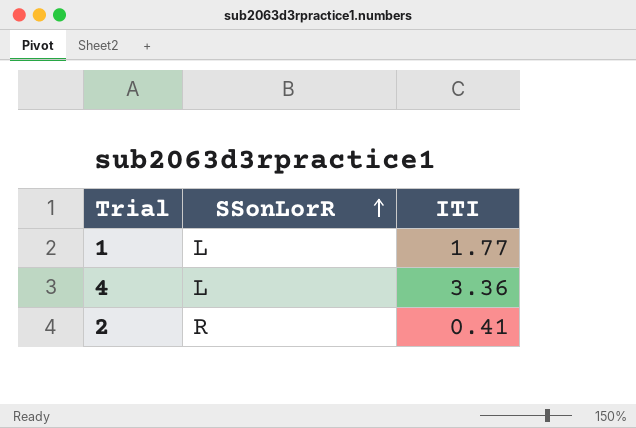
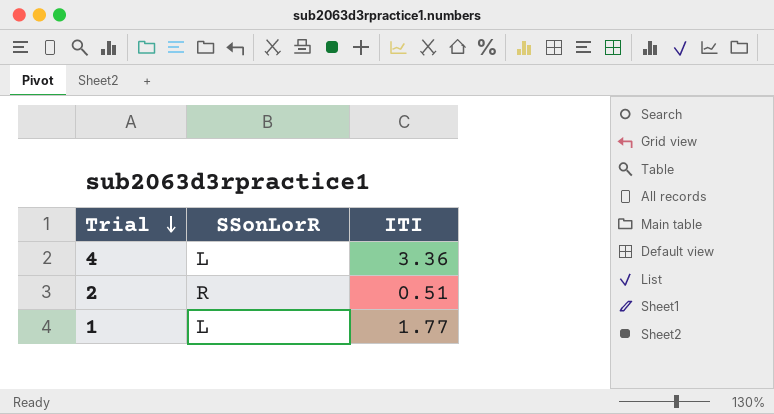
row order: SSonLorR ascending -> Trial descending
2 | ITI: 0.41 -> 0.51

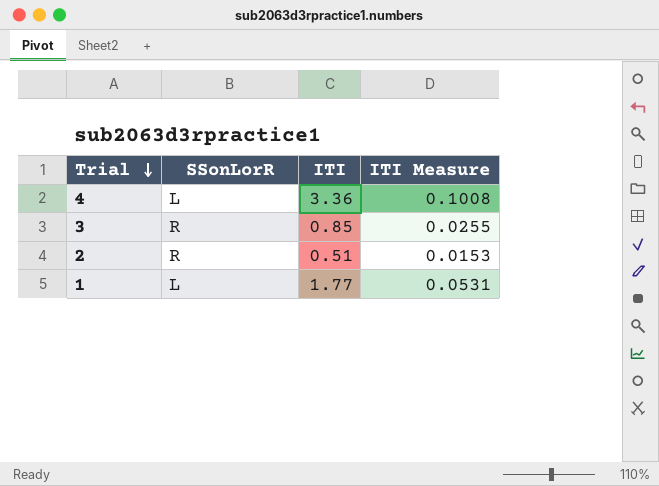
column ITI Measure | formula: none -> [ITI] * 0.03
row 3: none -> R | 0.85 | 0.0255

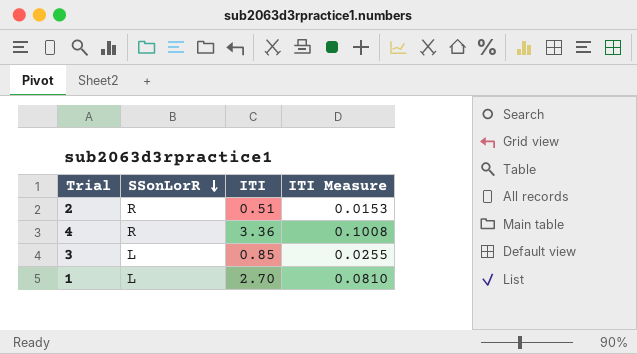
row order: Trial descending -> SSonLorR descending
4 | SSonLorR: L -> R
3 | SSonLorR: R -> L
1 | ITI: 1.77 -> 2.70
1 | ITI Measure: 0.0531 -> 0.0810

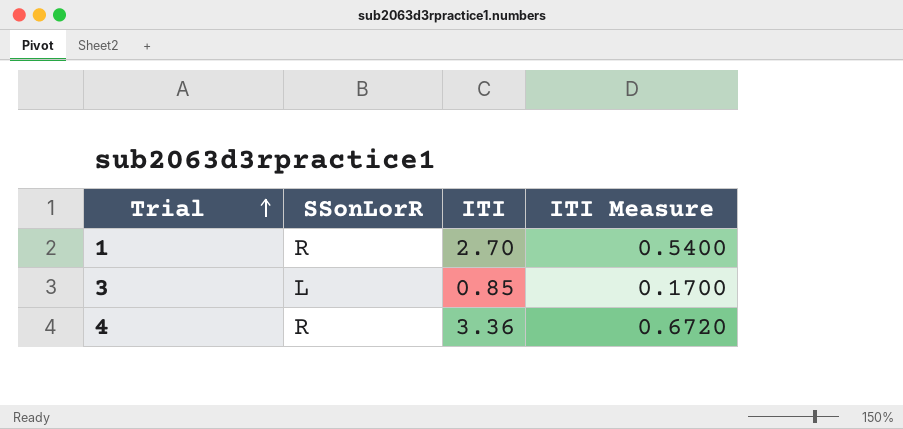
row order: SSonLorR descending -> Trial ascending
column ITI Measure | formula: [ITI] * 0.03 -> [ITI] * 0.2
row 2: R | 0.51 | 0.0153 -> none
1 | SSonLorR: L -> R

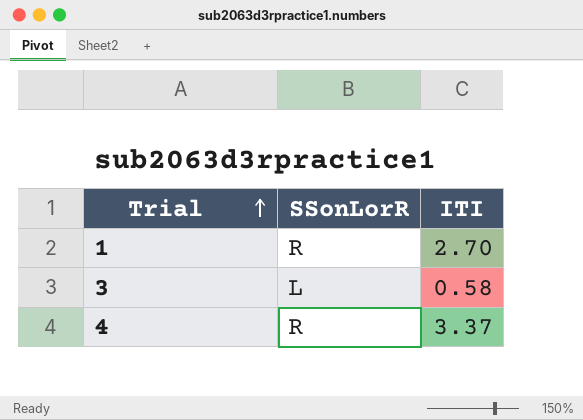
column ITI Measure | formula: [ITI] * 0.2 -> none
3 | ITI: 0.85 -> 0.58
4 | ITI: 3.36 -> 3.37

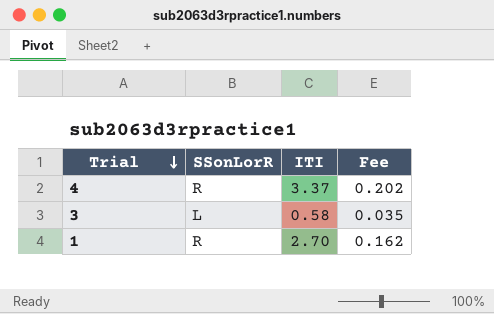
row order: Trial ascending -> Trial descending
column Fee | formula: none -> [ITI] * 0.06

